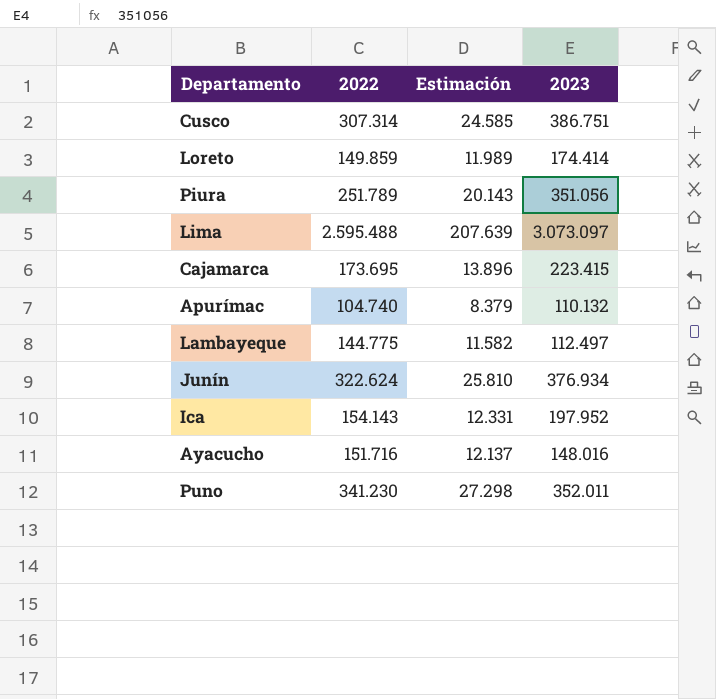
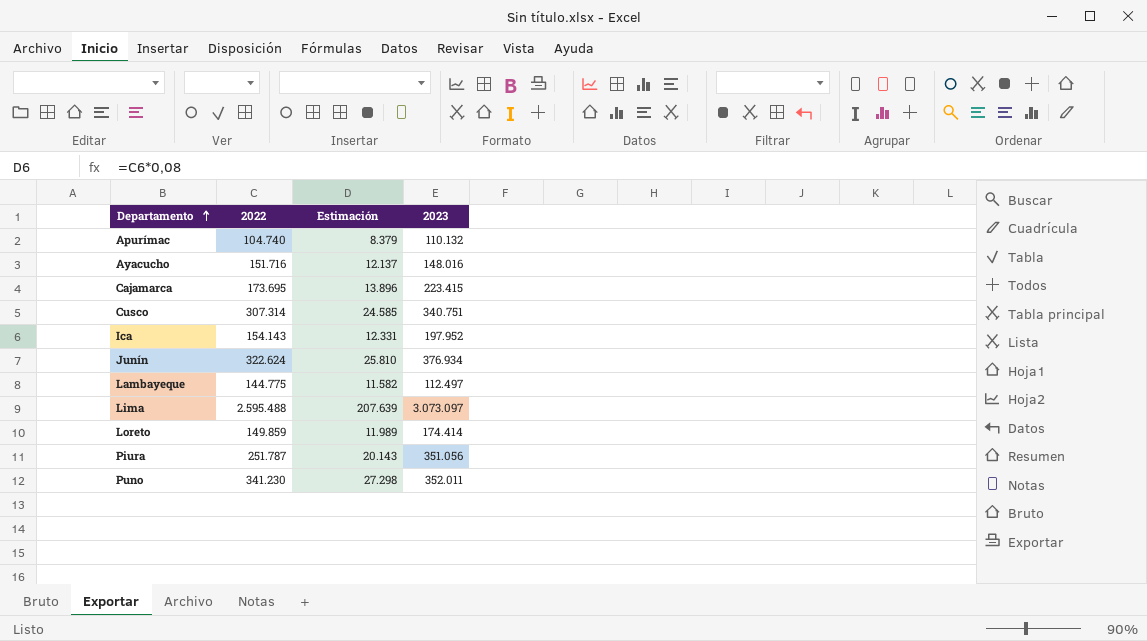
row order: none -> Departamento ascending
Cusco | 2023: 386.751 -> 340.751
Piura | 2022: 251.789 -> 251.787

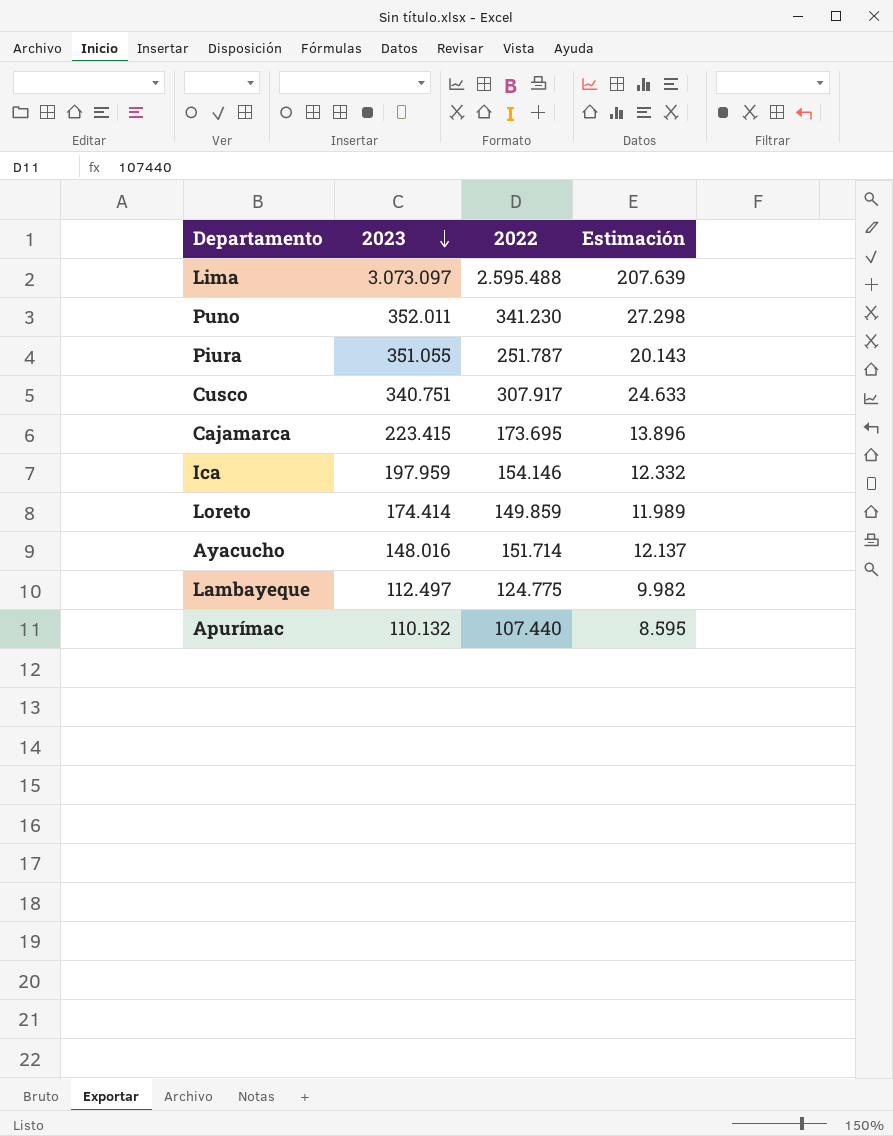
row order: Departamento ascending -> 2023 descending
column 2023 | position: 4 -> 2
row Junín: 322.624 | 25.810 | 376.934 -> none
Piura | 2023: 351.056 -> 351.055
Cusco | 2022: 307.314 -> 307.917
Cusco | Estimación: 24.585 -> 24.633
Ica | 2023: 197.952 -> 197.959
Ica | 2022: 154.143 -> 154.146
Ica | Estimación: 12.331 -> 12.332
Ayacucho | 2022: 151.716 -> 151.714
Lambayeque | 2022: 144.775 -> 124.775
Lambayeque | Estimación: 11.582 -> 9.982
Apurímac | 2022: 104.740 -> 107.440
Apurímac | Estimación: 8.379 -> 8.595

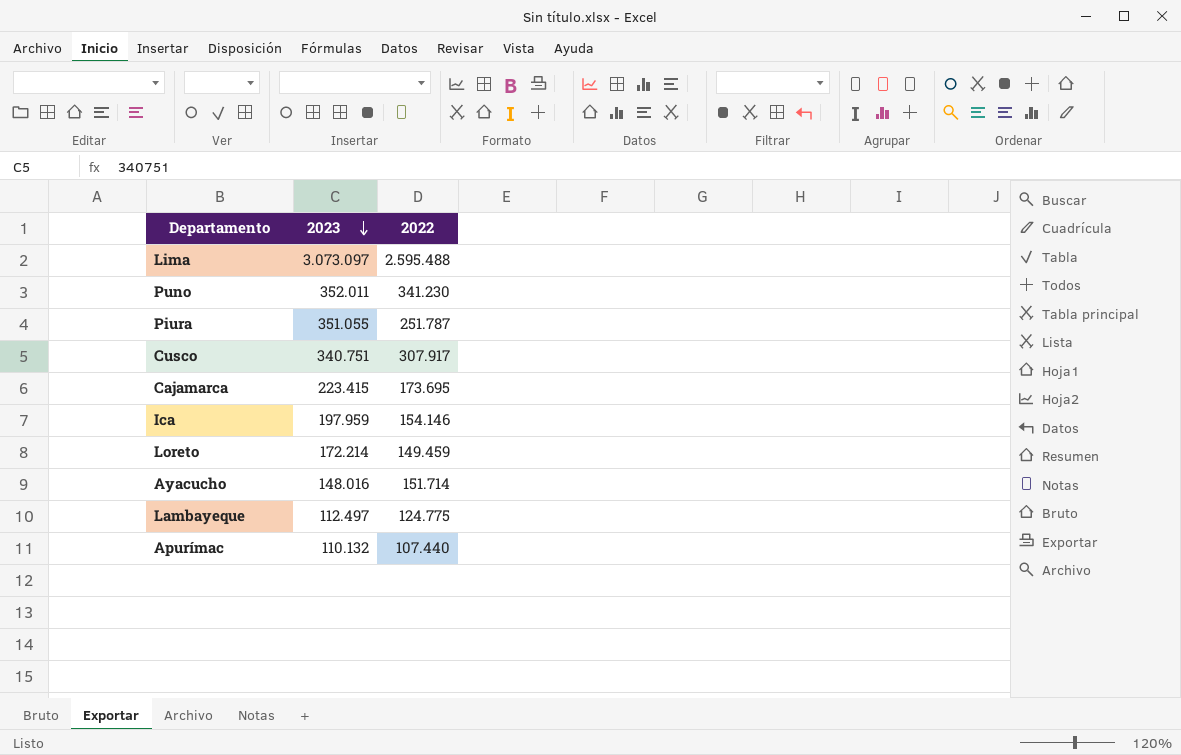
column Estimación | formula: [2022] * 0,08 -> none
Loreto | 2023: 174.414 -> 172.214
Loreto | 2022: 149.859 -> 149.459

